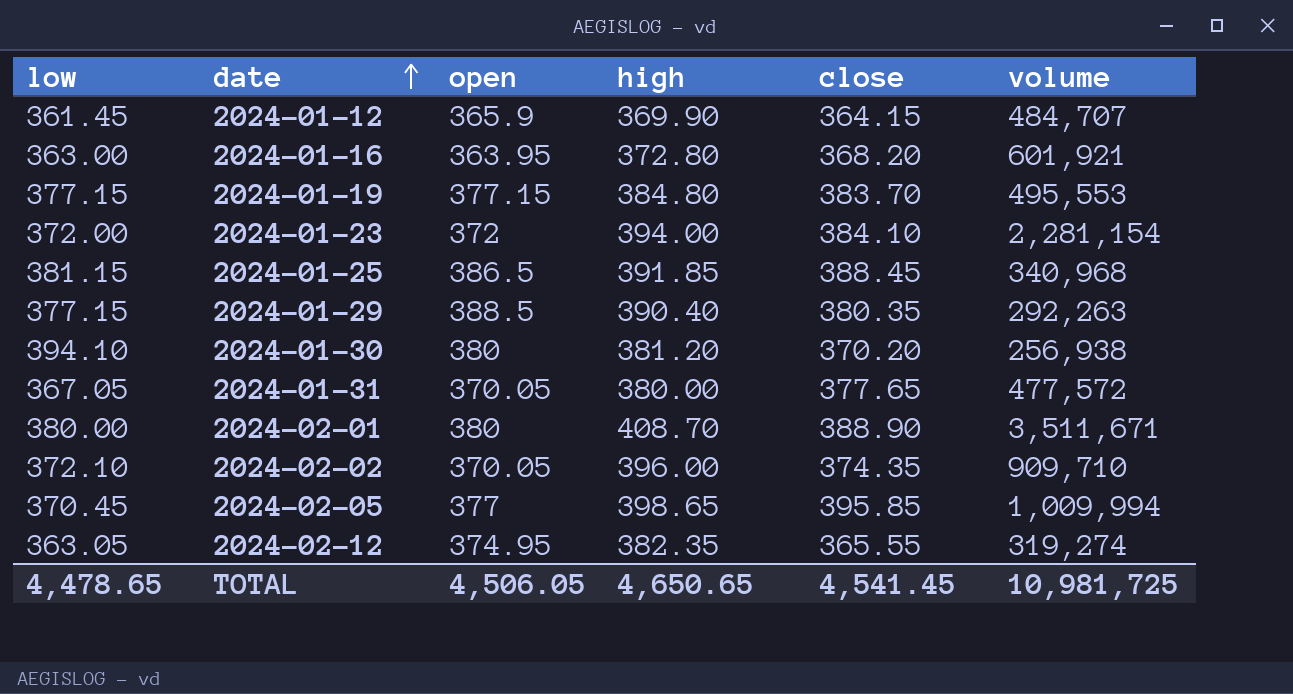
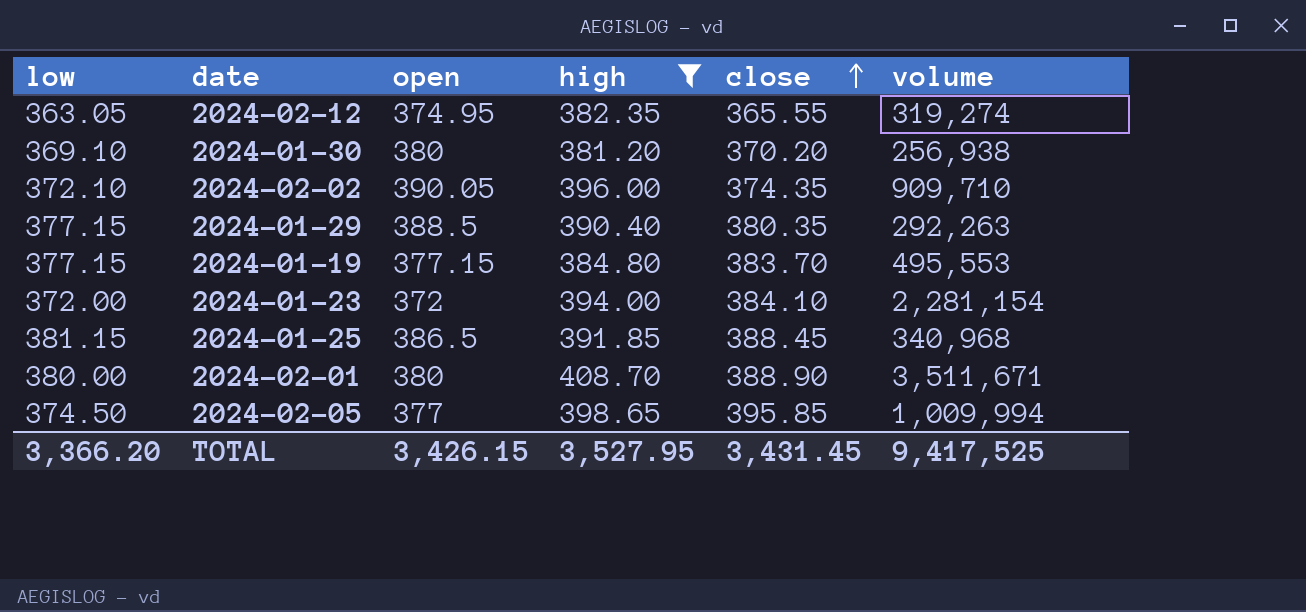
filter: none -> high >= 381.20
row order: date ascending -> close ascending
2024-01-30 | low: 394.10 -> 369.10
2024-02-02 | open: 370.05 -> 390.05
2024-02-05 | low: 370.45 -> 374.50
TOTAL | low: 4,478.65 -> 3,366.20
TOTAL | open: 4,506.05 -> 3,426.15
TOTAL | high: 4,650.65 -> 3,527.95
TOTAL | close: 4,541.45 -> 3,431.45
TOTAL | volume: 10,981,725 -> 9,417,525

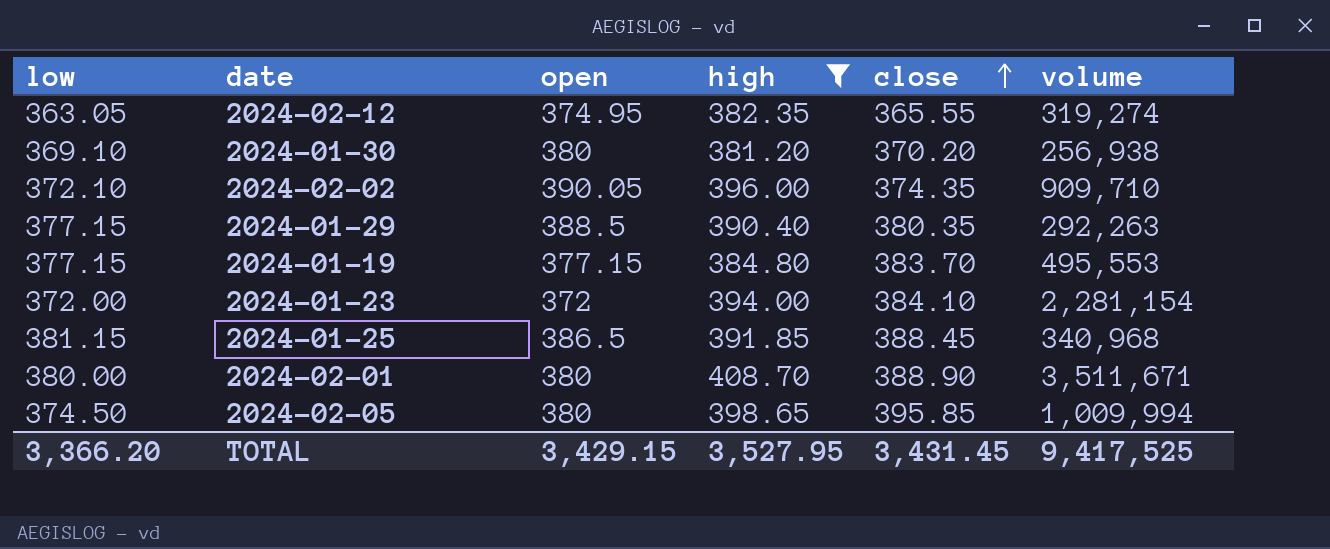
2024-02-05 | open: 377 -> 380
TOTAL | open: 3,426.15 -> 3,429.15

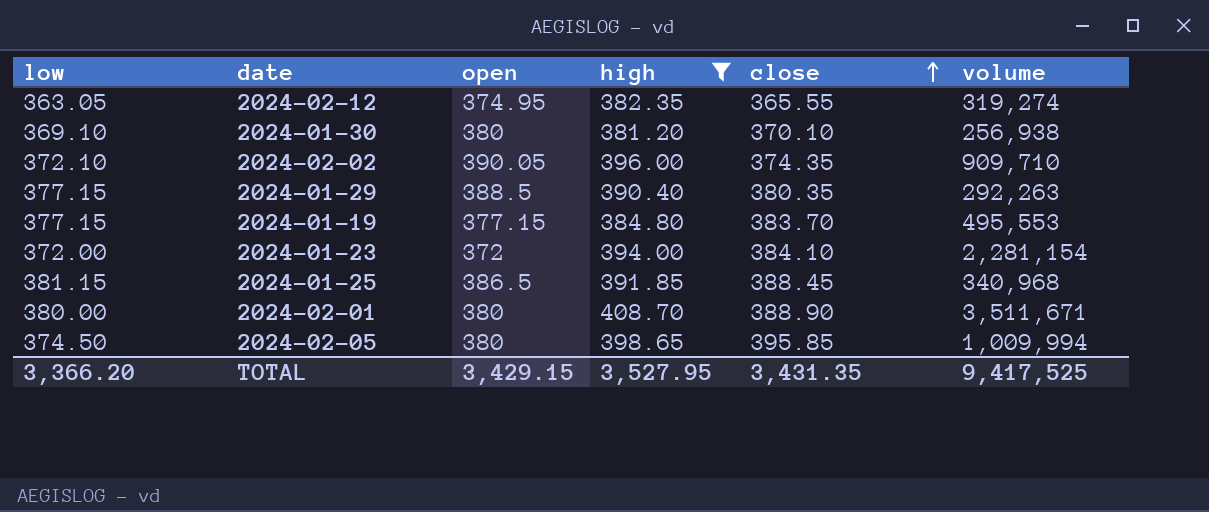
2024-01-30 | close: 370.20 -> 370.10
TOTAL | close: 3,431.45 -> 3,431.35

